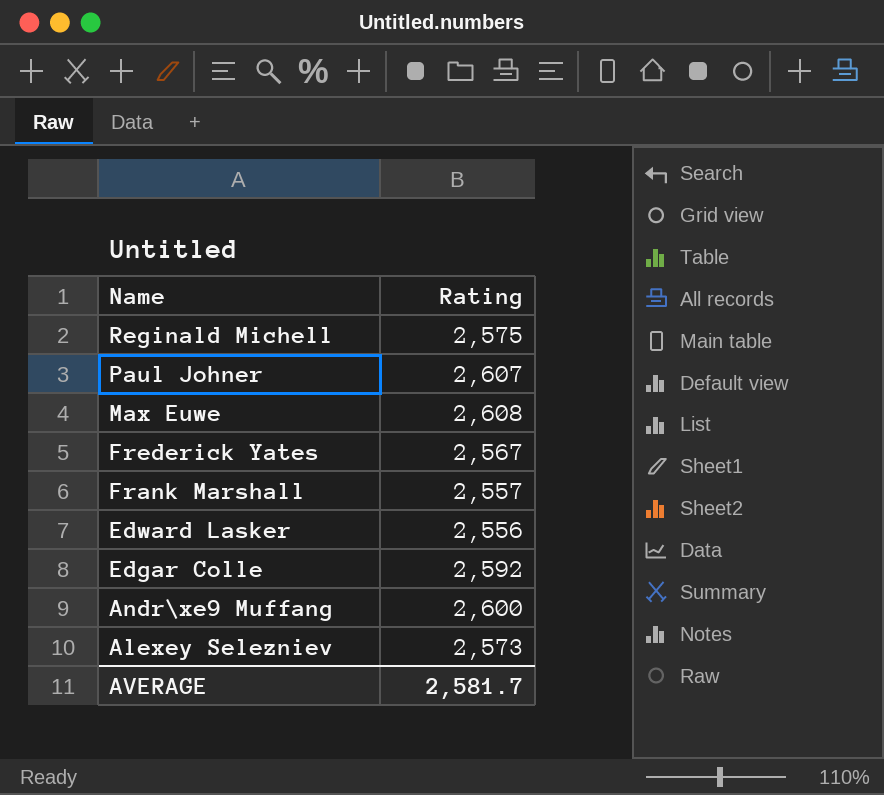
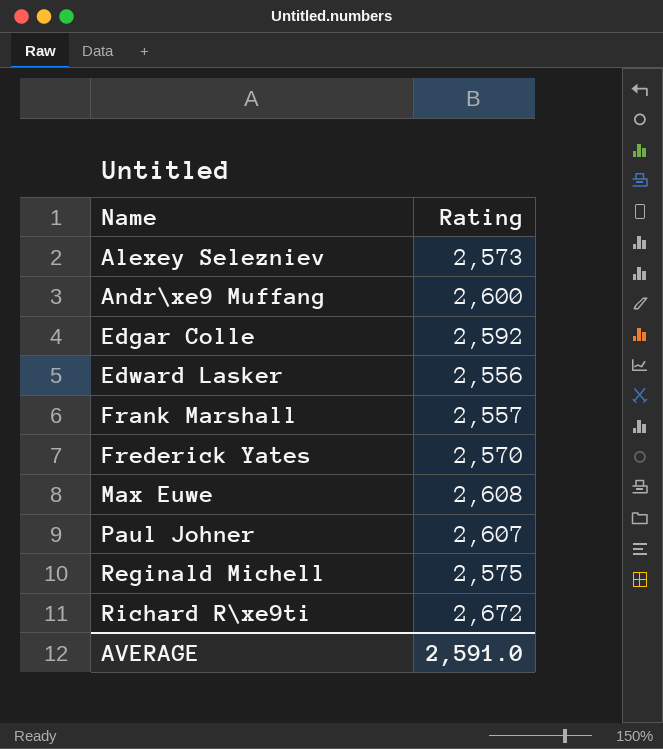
row order: Name descending -> Name ascending
Frederick Yates | Rating: 2,567 -> 2,570
row Richard R\xe9ti: none -> 2,672
AVERAGE | Rating: 2,581.7 -> 2,591.0

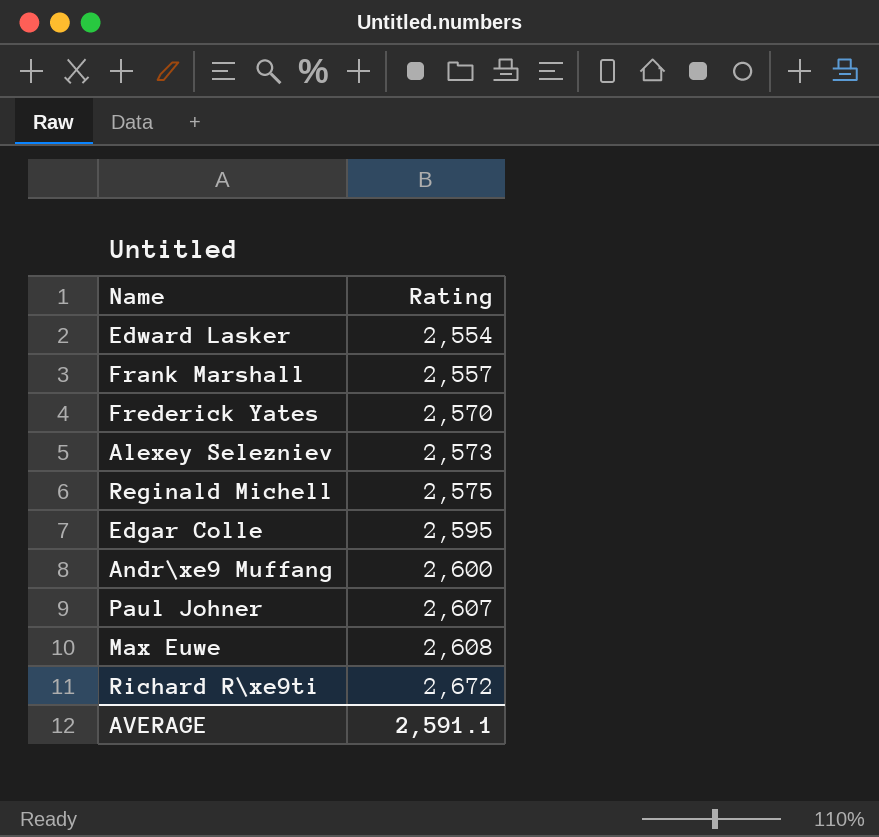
row order: Name ascending -> Rating ascending
Edward Lasker | Rating: 2,556 -> 2,554
Edgar Colle | Rating: 2,592 -> 2,595
AVERAGE | Rating: 2,591.0 -> 2,591.1

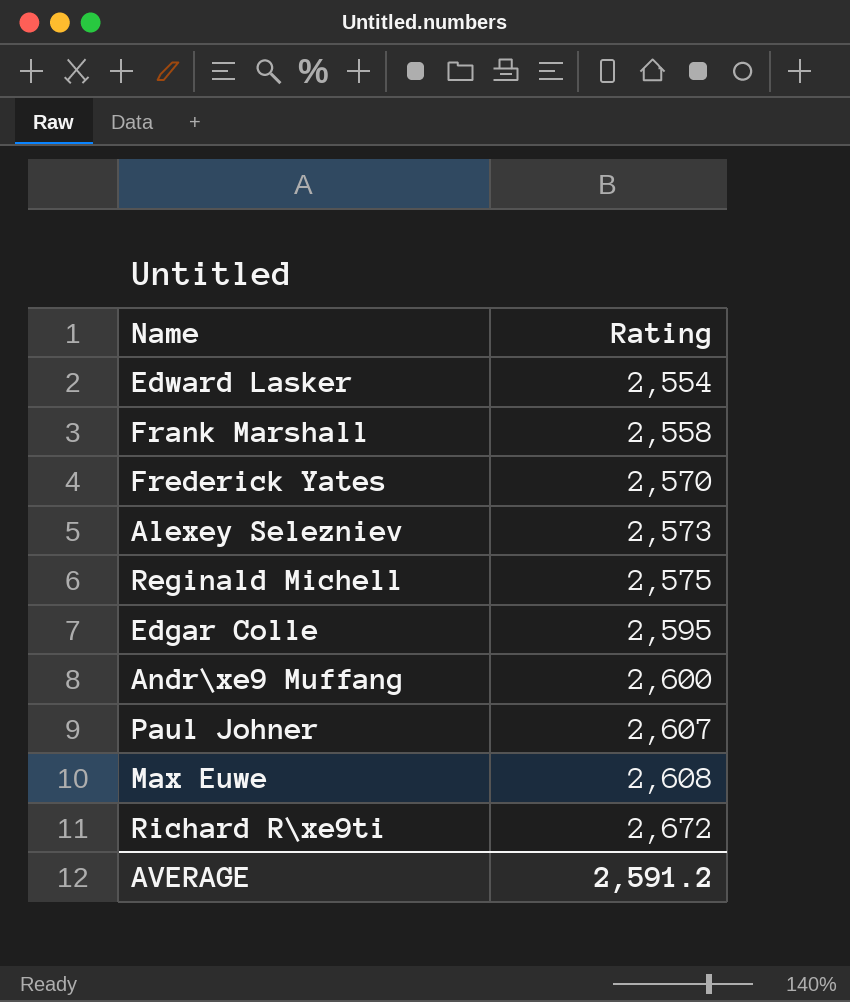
Frank Marshall | Rating: 2,557 -> 2,558
AVERAGE | Rating: 2,591.1 -> 2,591.2

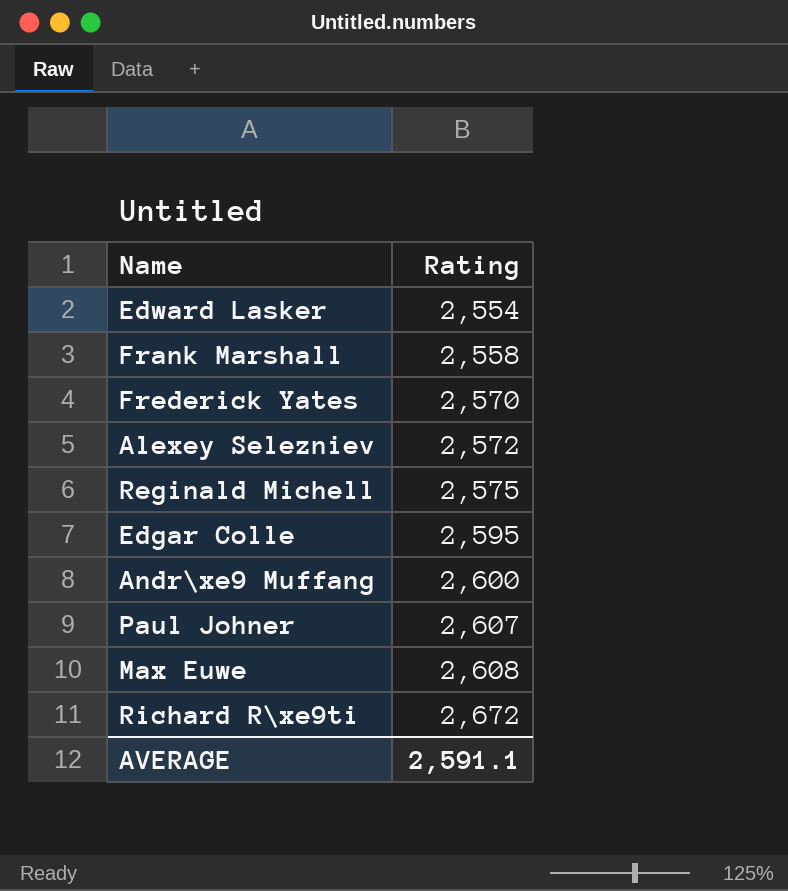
Alexey Selezniev | Rating: 2,573 -> 2,572
AVERAGE | Rating: 2,591.2 -> 2,591.1

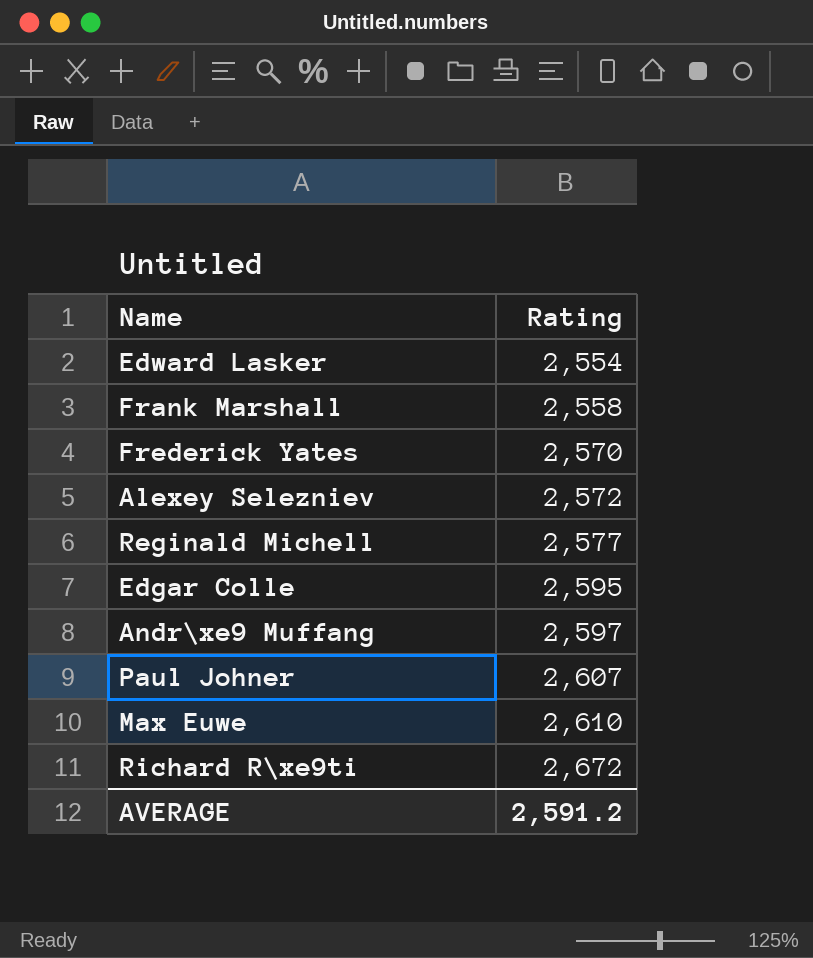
Reginald Michell | Rating: 2,575 -> 2,577
Andr\xe9 Muffang | Rating: 2,600 -> 2,597
Max Euwe | Rating: 2,608 -> 2,610
AVERAGE | Rating: 2,591.1 -> 2,591.2

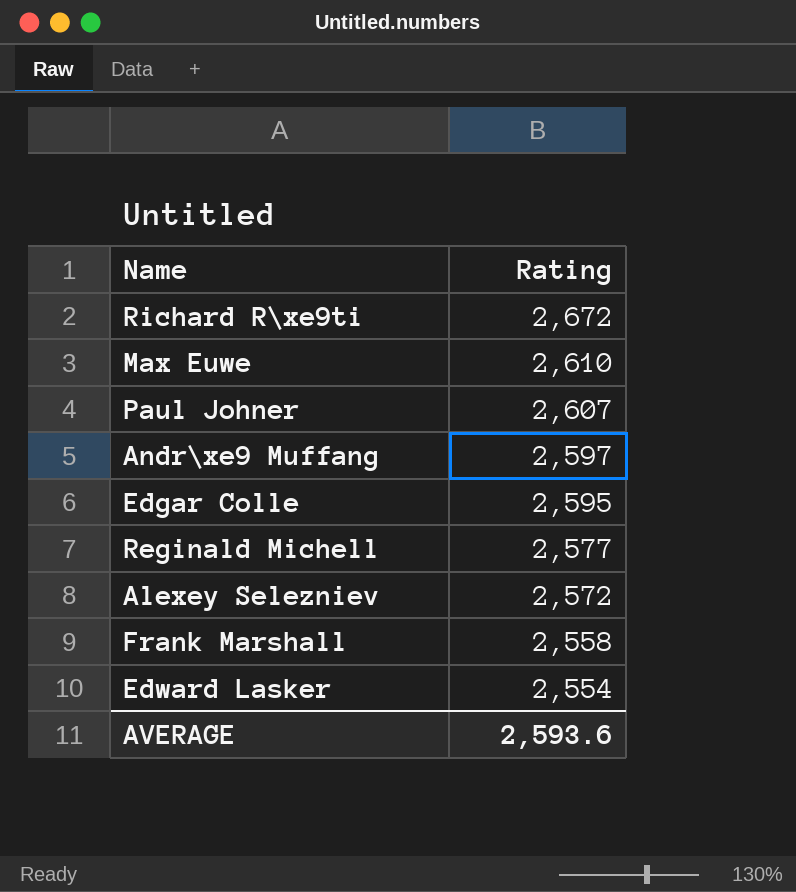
row order: Rating ascending -> Rating descending
row Frederick Yates: 2,570 -> none
AVERAGE | Rating: 2,591.2 -> 2,593.6

